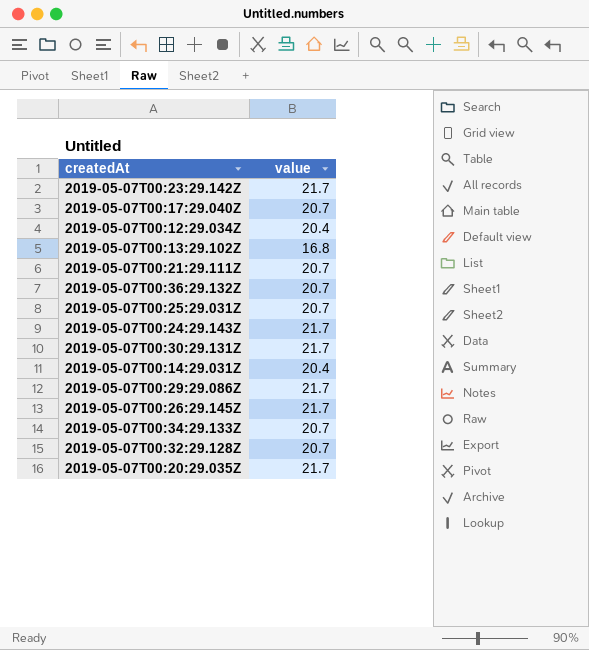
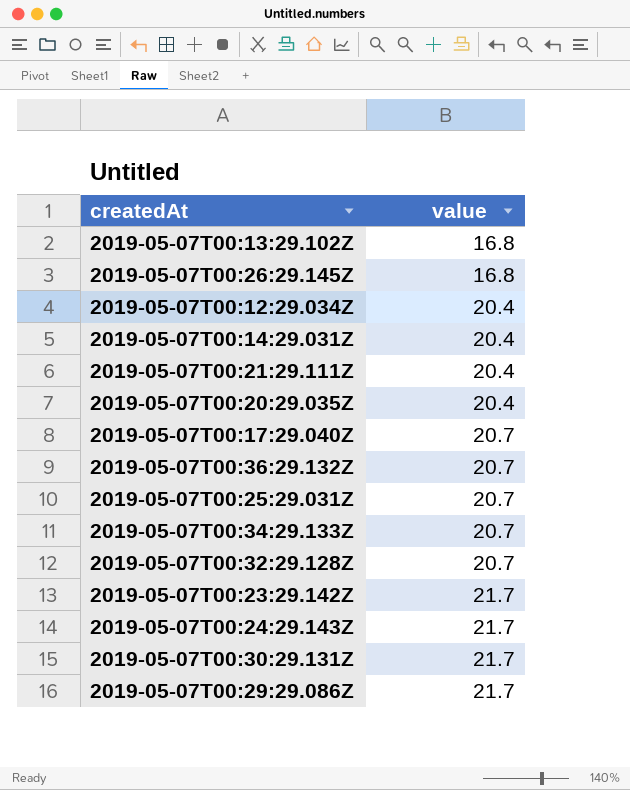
row order: none -> value ascending
2019-05-07T00:26:29.145Z | value: 21.7 -> 16.8
2019-05-07T00:21:29.111Z | value: 20.7 -> 20.4
2019-05-07T00:20:29.035Z | value: 21.7 -> 20.4

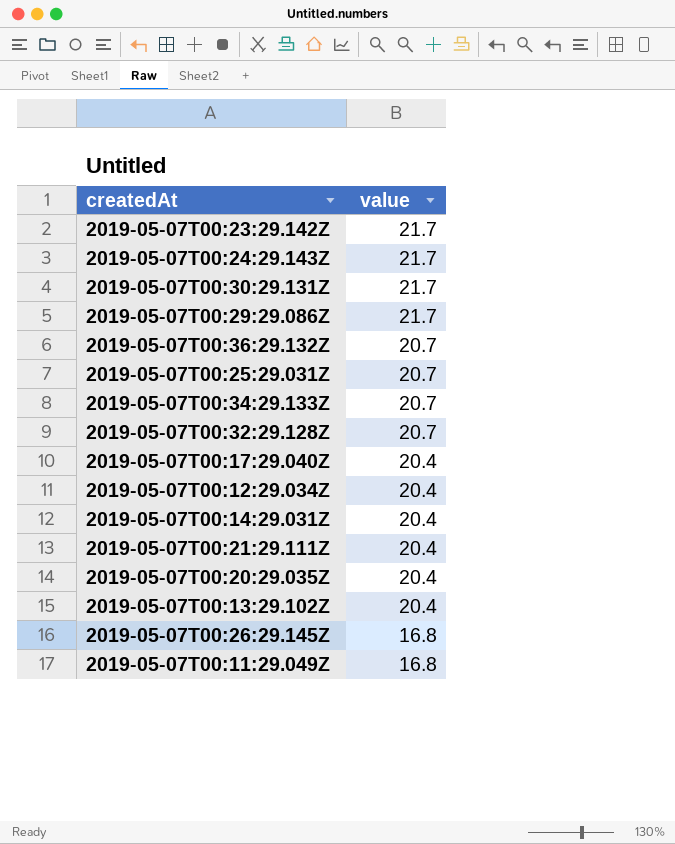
row order: value ascending -> value descending
2019-05-07T00:17:29.040Z | value: 20.7 -> 20.4
2019-05-07T00:13:29.102Z | value: 16.8 -> 20.4
row 2019-05-07T00:11:29.049Z: none -> 16.8

